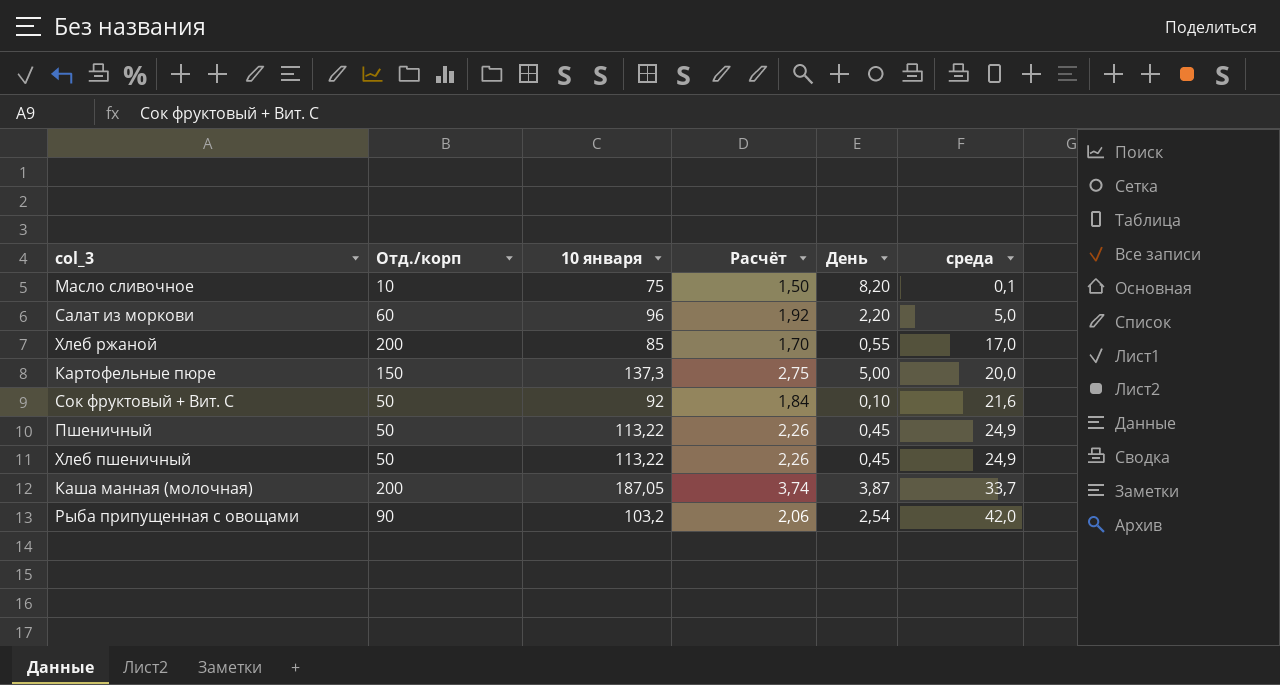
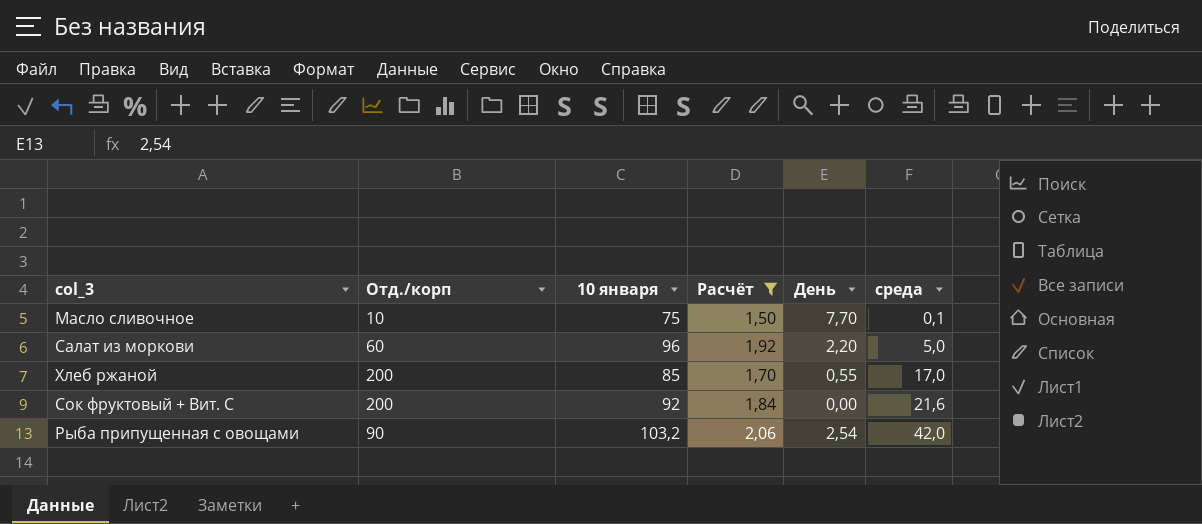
filter: none -> Расчёт <= 2,06
Масло сливочное | День: 8,20 -> 7,70
Сок фруктовый + Вит. С | Отд./корп: 50 -> 200
Сок фруктовый + Вит. С | День: 0,10 -> 0,00

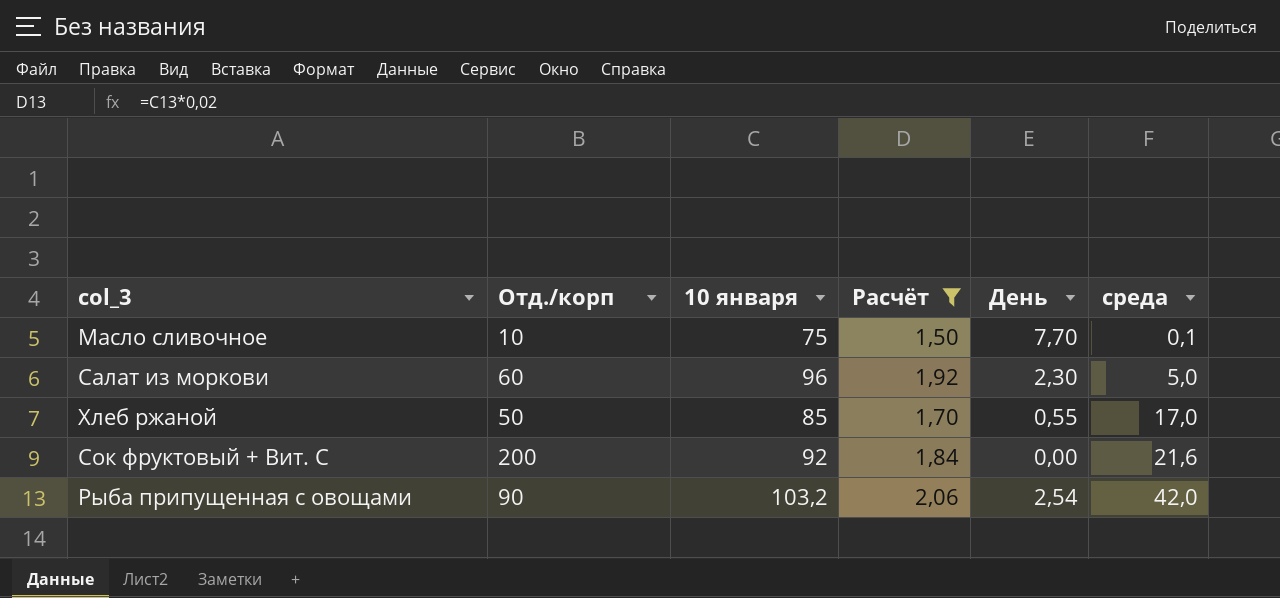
Салат из моркови | День: 2,20 -> 2,30
Хлеб ржаной | Отд./корп: 200 -> 50

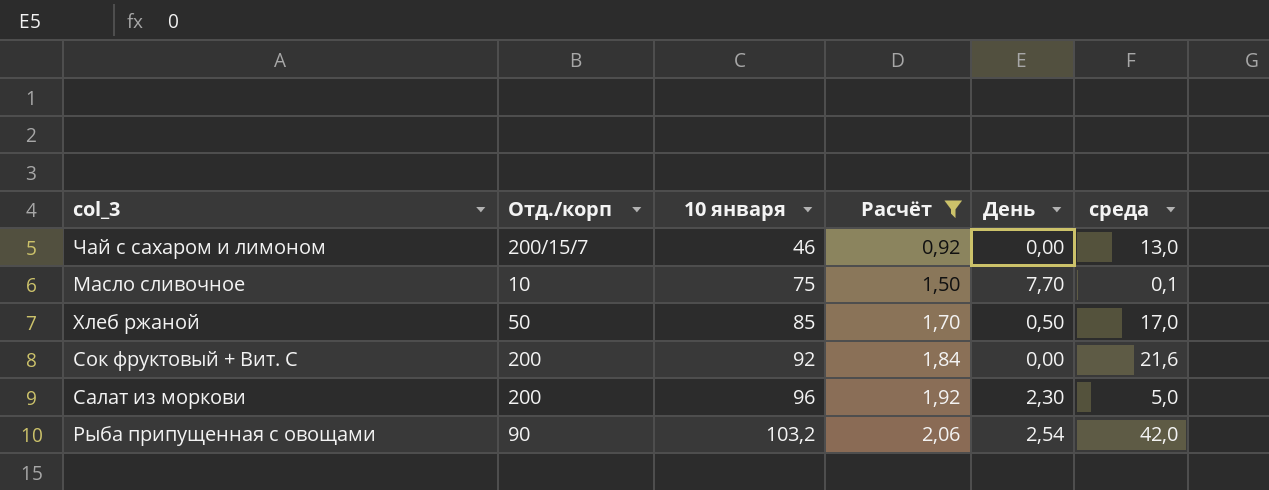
row order: среда ascending -> 10 января ascending
row Чай с сахаром и лимоном: none -> 200/15/7 | 46 | 0,92 | 0,00 | 13,0
Хлеб ржаной | День: 0,55 -> 0,50
Салат из моркови | Отд./корп: 60 -> 200

